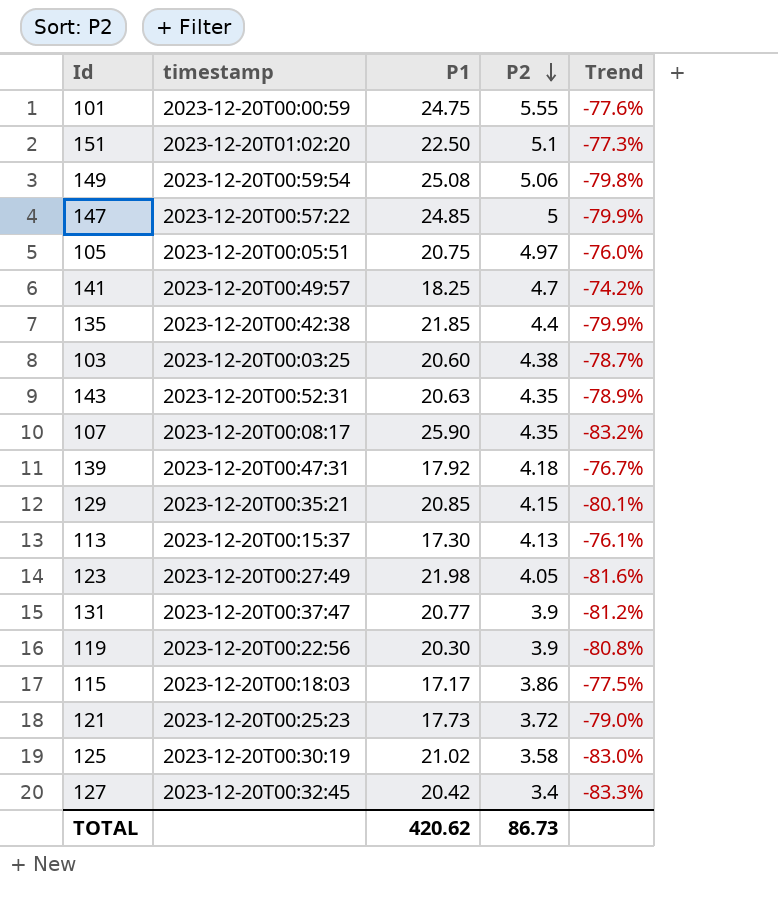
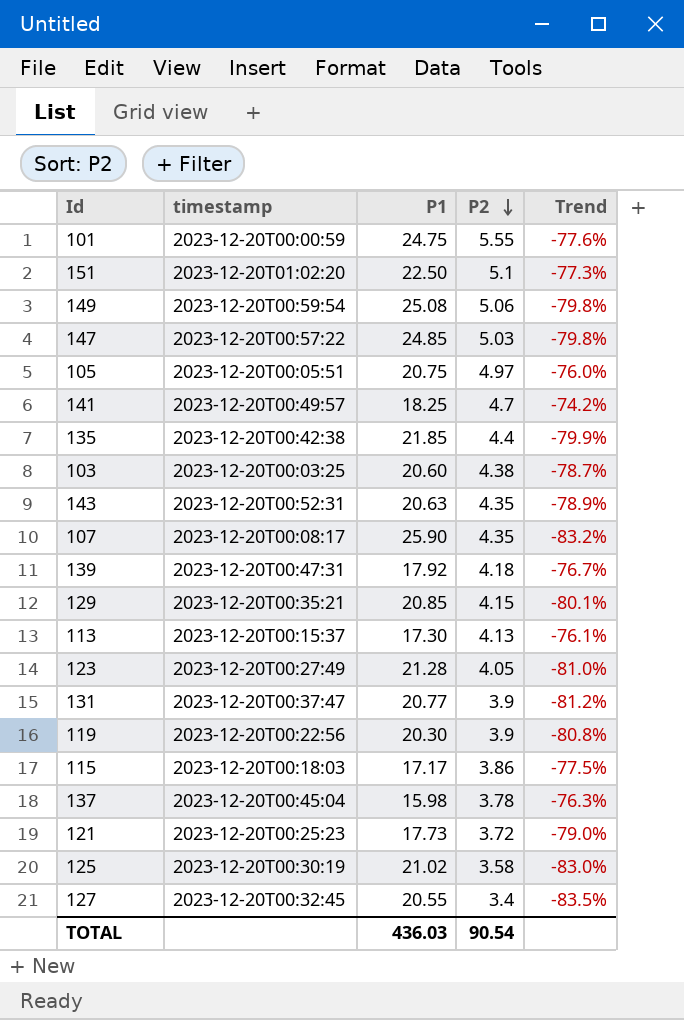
147 | P2: 5 -> 5.03
147 | Trend: -79.9% -> -79.8%
123 | P1: 21.98 -> 21.28
123 | Trend: -81.6% -> -81.0%
row 137: none -> 2023-12-20T00:45:04 | 15.98 | 3.78 | -76.3%
127 | P1: 20.42 -> 20.55
127 | Trend: -83.3% -> -83.5%
TOTAL | P1: 420.62 -> 436.03
TOTAL | P2: 86.73 -> 90.54

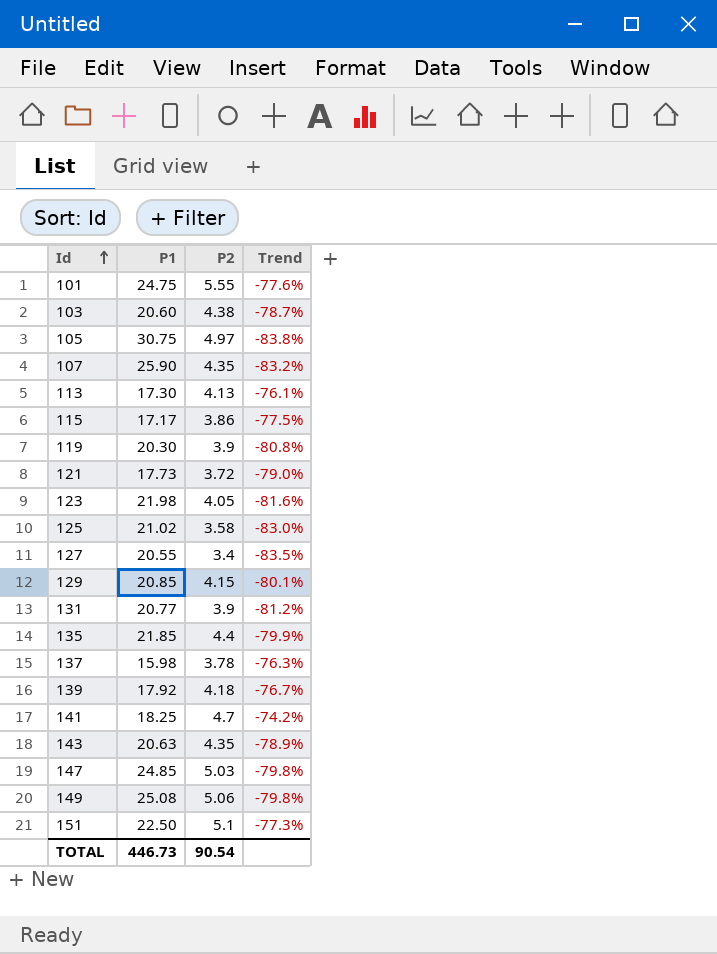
row order: P2 descending -> Id ascending
column timestamp | position: 2 -> none
105 | P1: 20.75 -> 30.75
105 | Trend: -76.0% -> -83.8%
123 | P1: 21.28 -> 21.98
123 | Trend: -81.0% -> -81.6%
TOTAL | P1: 436.03 -> 446.73

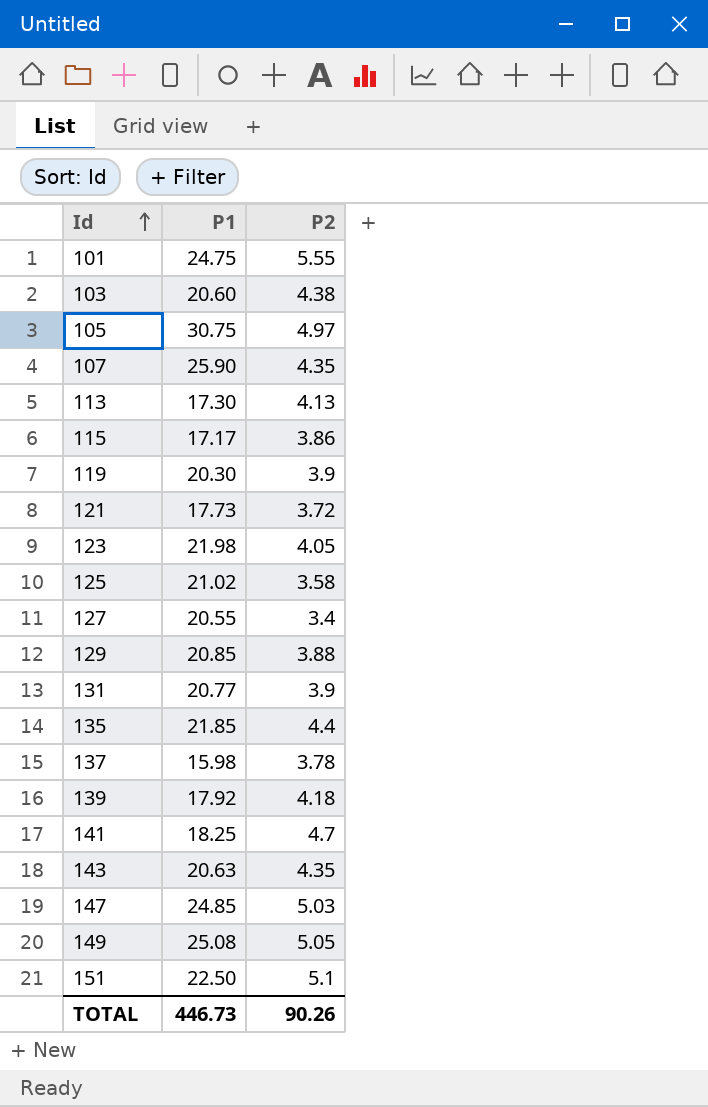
column Trend | formula: ([P2] - [P1]) / [P1] -> none
129 | P2: 4.15 -> 3.88
149 | P2: 5.06 -> 5.05
TOTAL | P2: 90.54 -> 90.26

